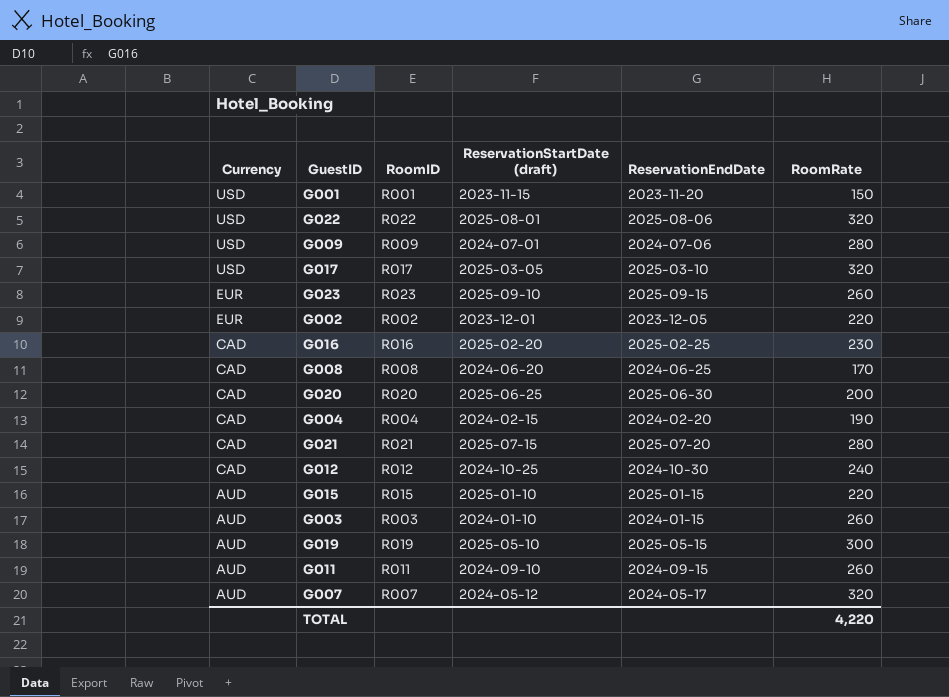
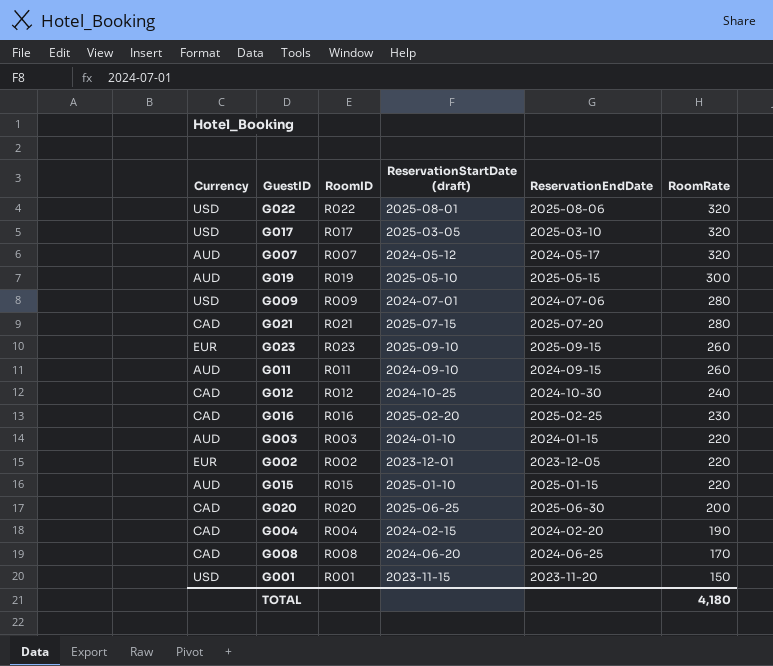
row order: Currency descending -> RoomRate descending
G003 | RoomRate: 260 -> 220
TOTAL | RoomRate: 4,220 -> 4,180

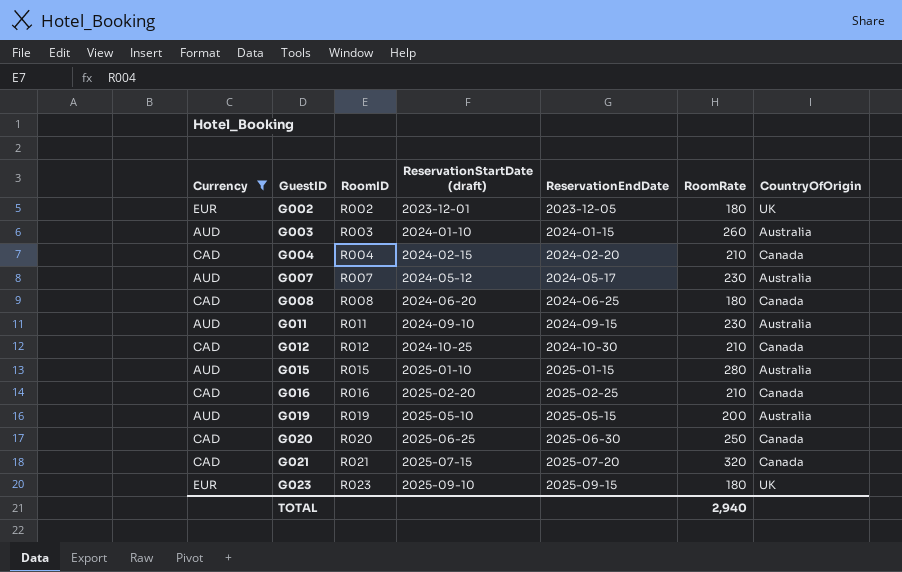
filter: none -> Currency != USD
row order: RoomRate descending -> GuestID ascending
column CountryOfOrigin | position: none -> 7
G002 | RoomRate: 220 -> 180
G003 | RoomRate: 220 -> 260
G004 | RoomRate: 190 -> 210
G007 | RoomRate: 320 -> 230
G008 | RoomRate: 170 -> 180
G011 | RoomRate: 260 -> 230
G012 | RoomRate: 240 -> 210
G015 | RoomRate: 220 -> 280
G016 | RoomRate: 230 -> 210
G019 | RoomRate: 300 -> 200
G020 | RoomRate: 200 -> 250
G021 | RoomRate: 280 -> 320
G023 | RoomRate: 260 -> 180
TOTAL | RoomRate: 4,180 -> 2,940

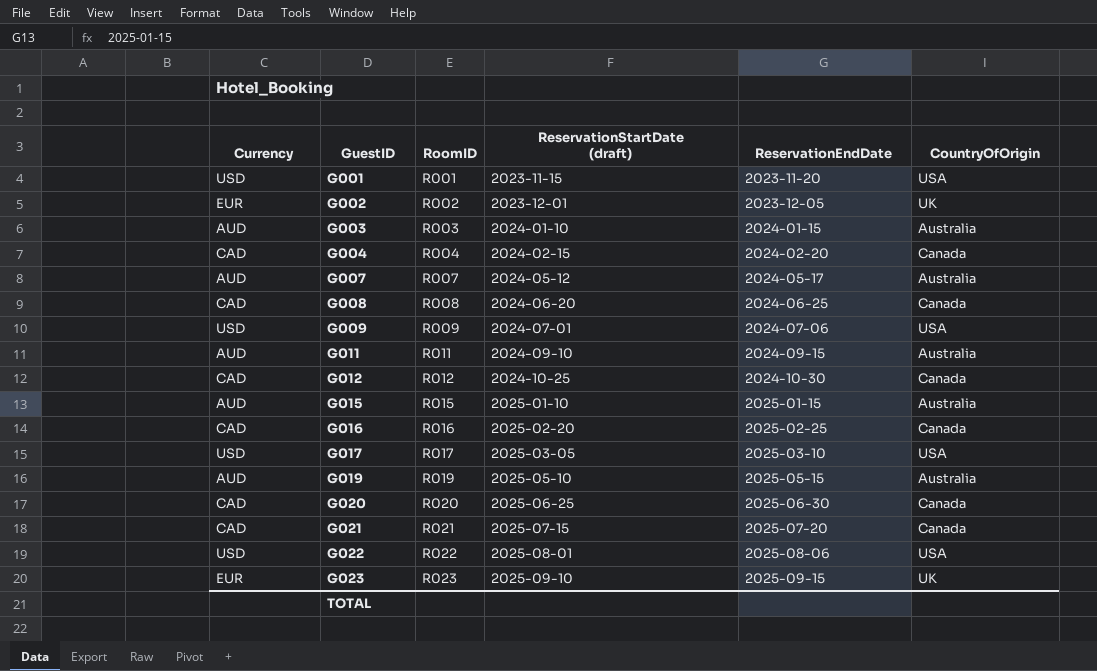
filter: Currency != USD -> none
column RoomRate | position: 6 -> none

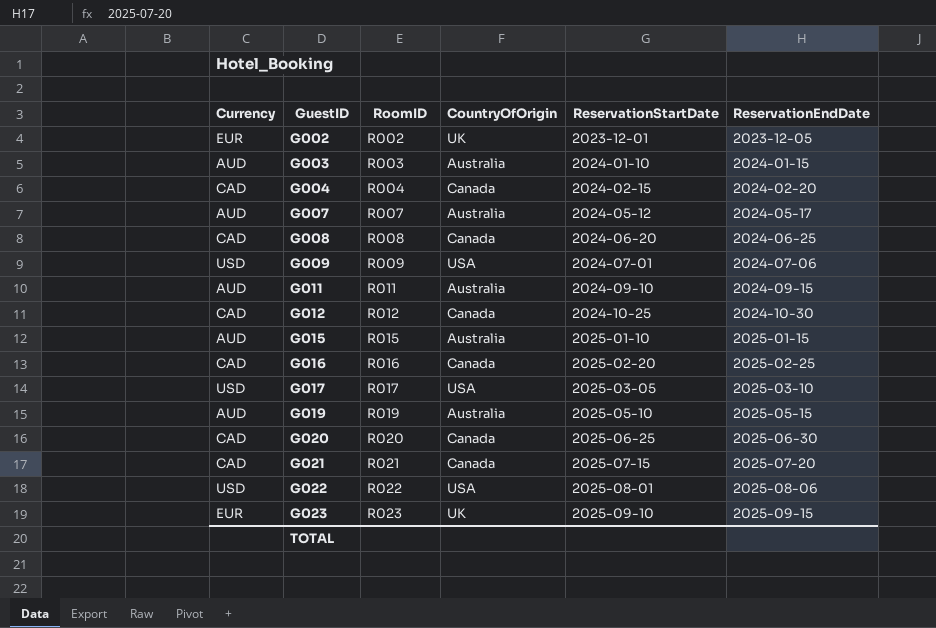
column CountryOfOrigin | position: 6 -> 4
column name: ReservationStartDate (draft) -> ReservationStartDate
row G001: USD | R001 | 2023-11-15 | 2023-11-20 | USA -> none

